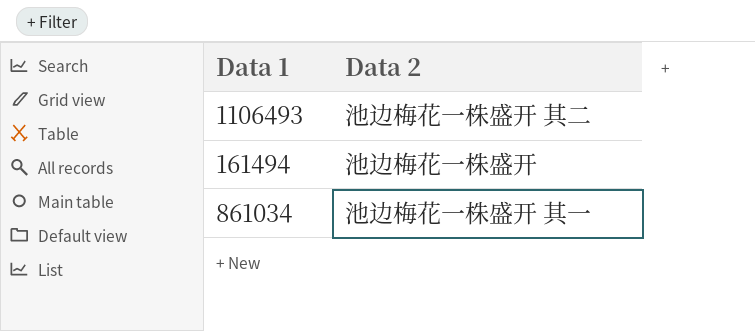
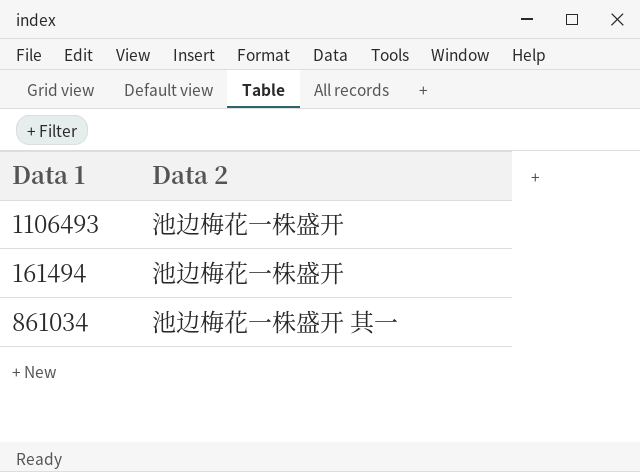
1106493 | Data 2: 池边梅花一株盛开 其二 -> 池边梅花一株盛开

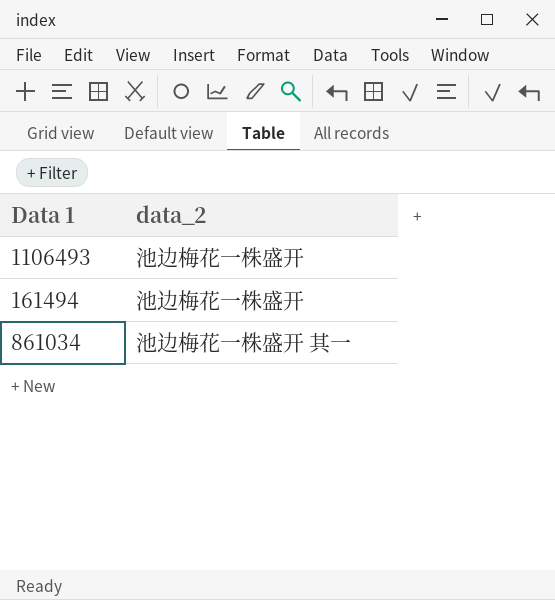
column name: Data 2 -> data_2

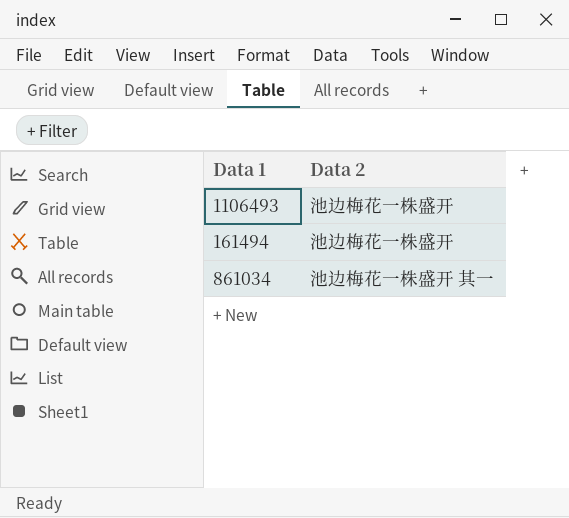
column name: data_2 -> Data 2

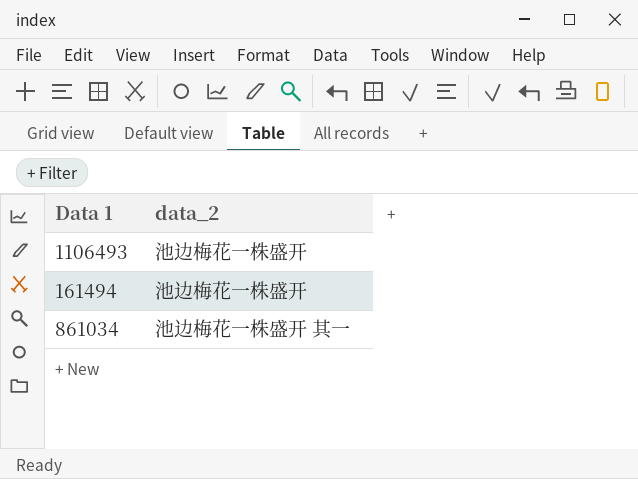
column name: Data 2 -> data_2

